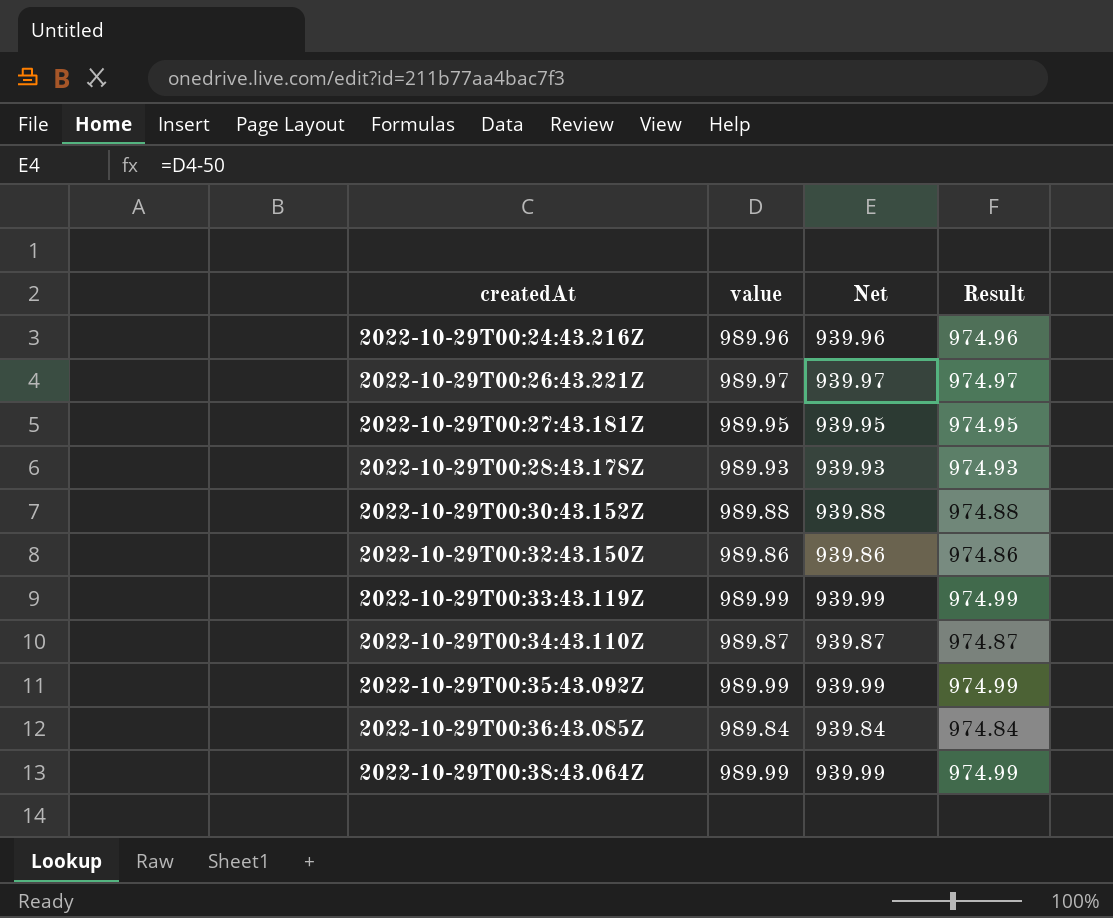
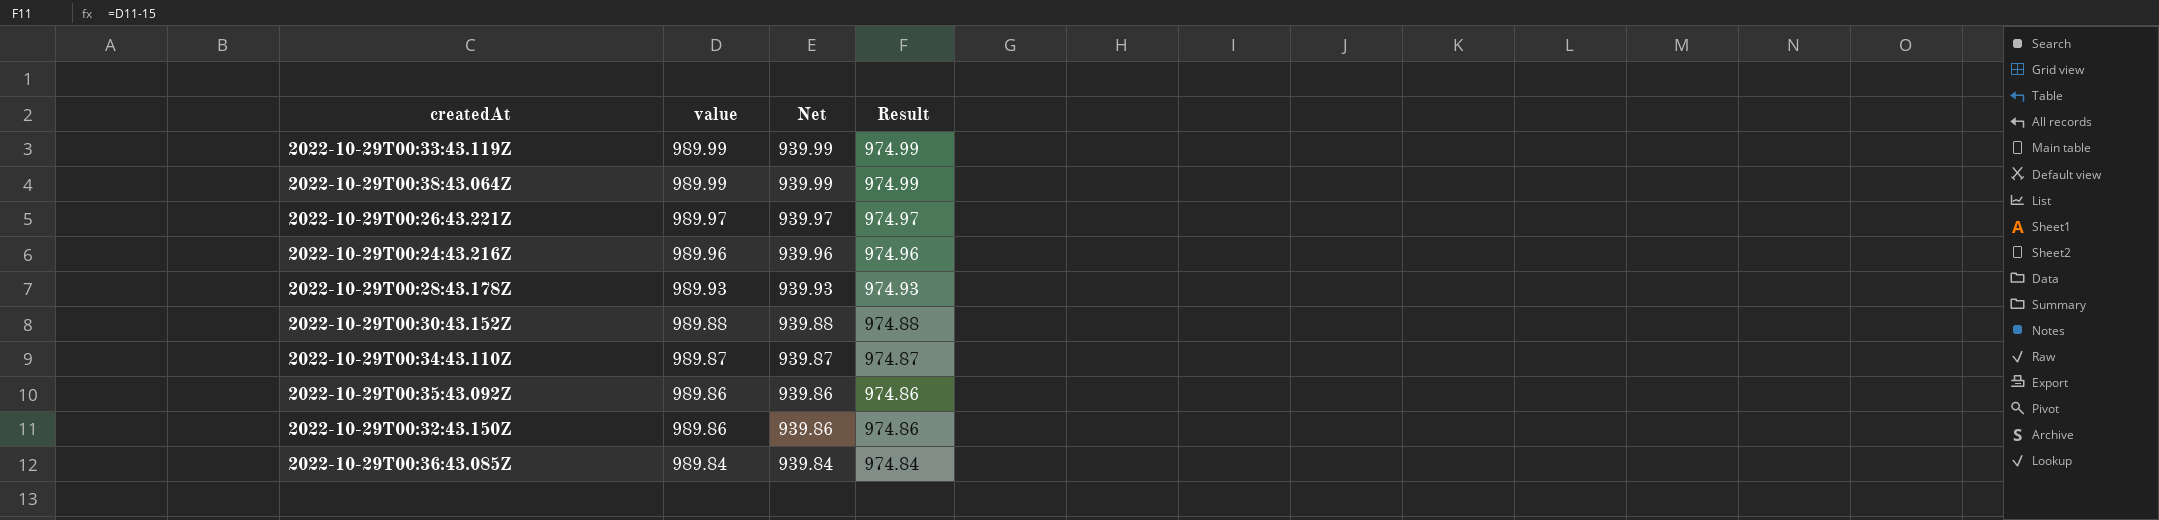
row order: createdAt ascending -> value descending
row 2022-10-29T00:27:43.181Z: 989.95 | 939.95 | 974.95 -> none
2022-10-29T00:35:43.092Z | value: 989.99 -> 989.86
2022-10-29T00:35:43.092Z | Net: 939.99 -> 939.86
2022-10-29T00:35:43.092Z | Result: 974.99 -> 974.86

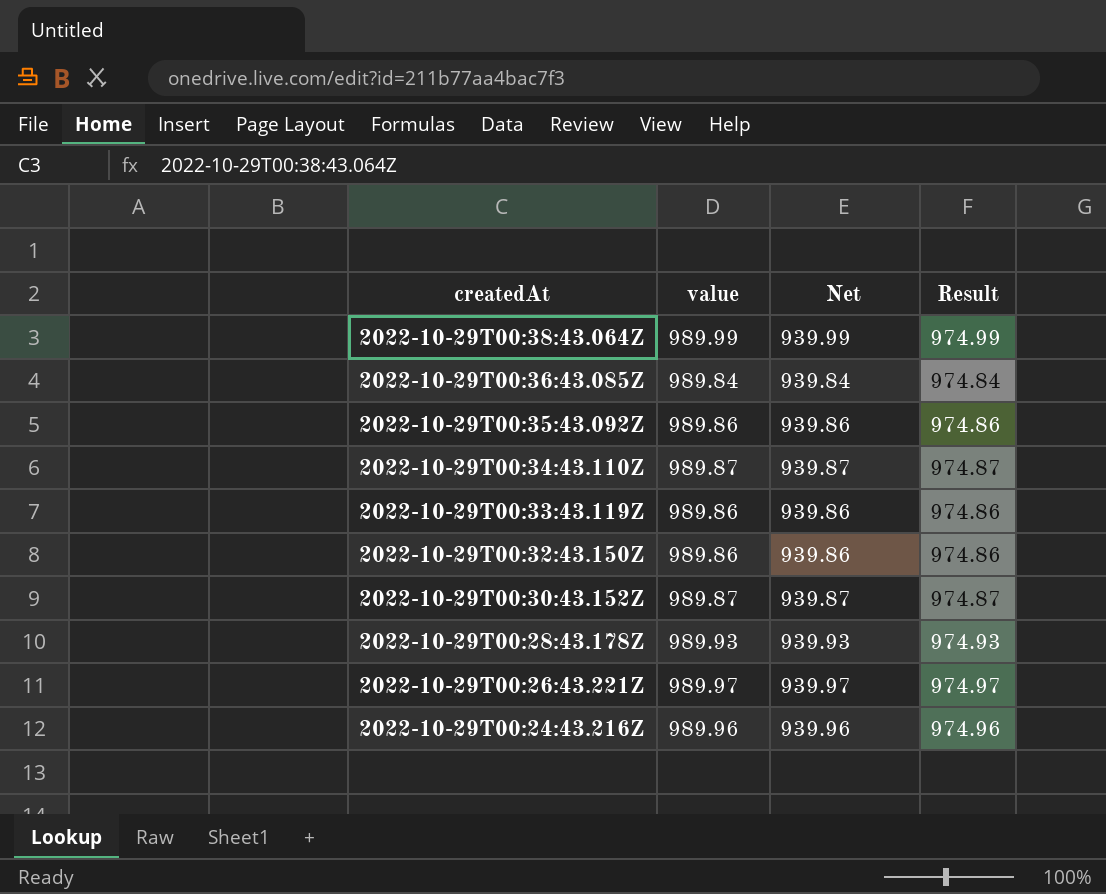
row order: value descending -> createdAt descending
2022-10-29T00:33:43.119Z | value: 989.99 -> 989.86
2022-10-29T00:33:43.119Z | Net: 939.99 -> 939.86
2022-10-29T00:33:43.119Z | Result: 974.99 -> 974.86
2022-10-29T00:30:43.152Z | value: 989.88 -> 989.87
2022-10-29T00:30:43.152Z | Net: 939.88 -> 939.87
2022-10-29T00:30:43.152Z | Result: 974.88 -> 974.87

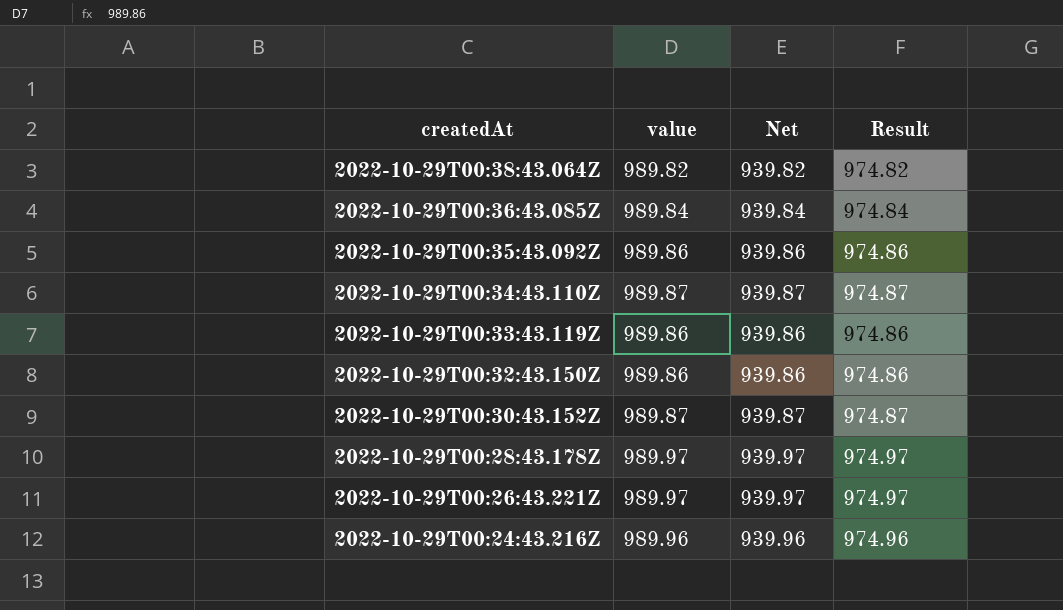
2022-10-29T00:38:43.064Z | value: 989.99 -> 989.82
2022-10-29T00:38:43.064Z | Net: 939.99 -> 939.82
2022-10-29T00:38:43.064Z | Result: 974.99 -> 974.82
2022-10-29T00:28:43.178Z | value: 989.93 -> 989.97
2022-10-29T00:28:43.178Z | Net: 939.93 -> 939.97
2022-10-29T00:28:43.178Z | Result: 974.93 -> 974.97

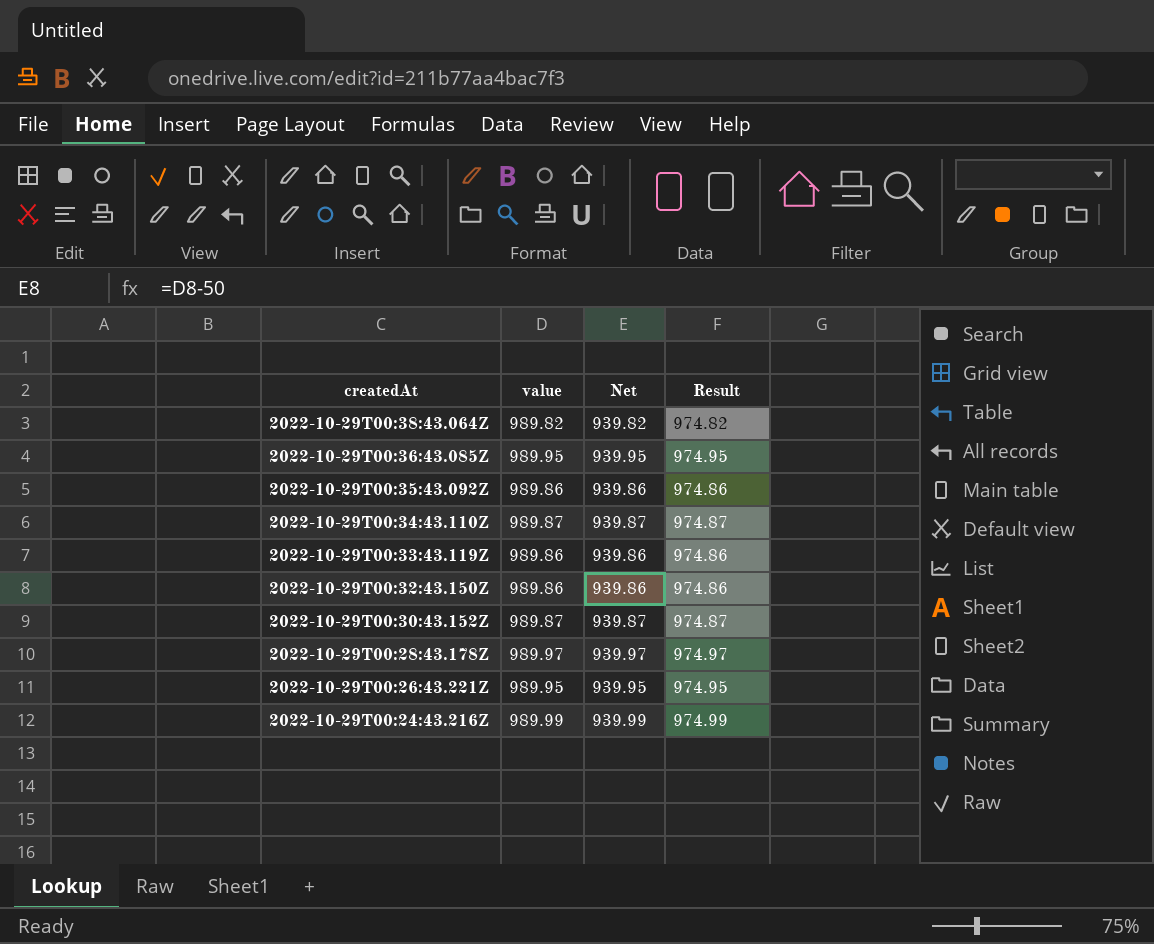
2022-10-29T00:36:43.085Z | value: 989.84 -> 989.95
2022-10-29T00:36:43.085Z | Net: 939.84 -> 939.95
2022-10-29T00:36:43.085Z | Result: 974.84 -> 974.95
2022-10-29T00:26:43.221Z | value: 989.97 -> 989.95
2022-10-29T00:26:43.221Z | Net: 939.97 -> 939.95
2022-10-29T00:26:43.221Z | Result: 974.97 -> 974.95
2022-10-29T00:24:43.216Z | value: 989.96 -> 989.99
2022-10-29T00:24:43.216Z | Net: 939.96 -> 939.99
2022-10-29T00:24:43.216Z | Result: 974.96 -> 974.99

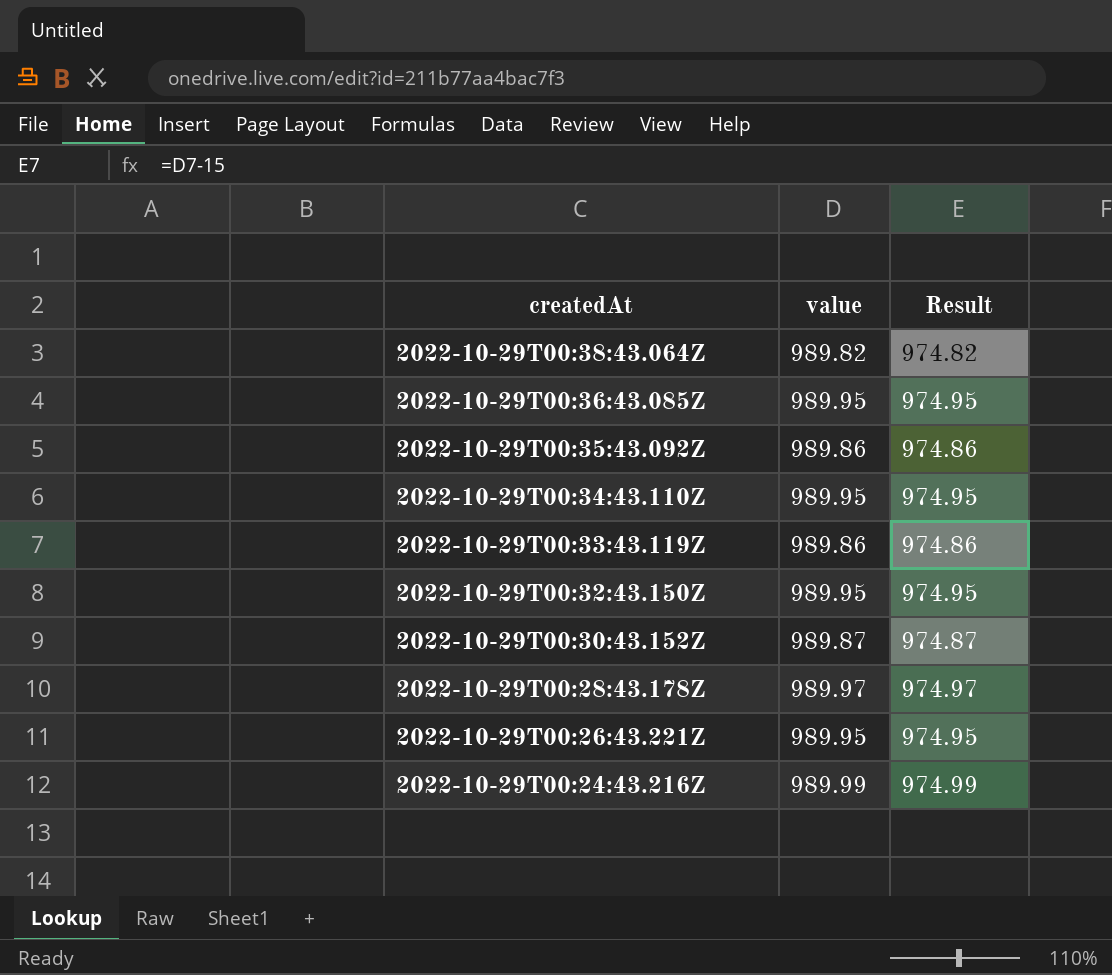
column Net | formula: [value] - 50 -> none
2022-10-29T00:34:43.110Z | value: 989.87 -> 989.95
2022-10-29T00:34:43.110Z | Result: 974.87 -> 974.95
2022-10-29T00:32:43.150Z | value: 989.86 -> 989.95
2022-10-29T00:32:43.150Z | Result: 974.86 -> 974.95

